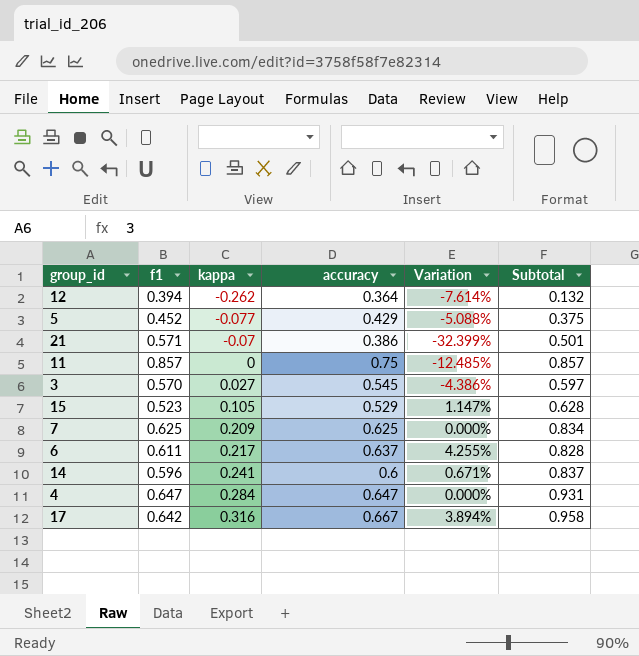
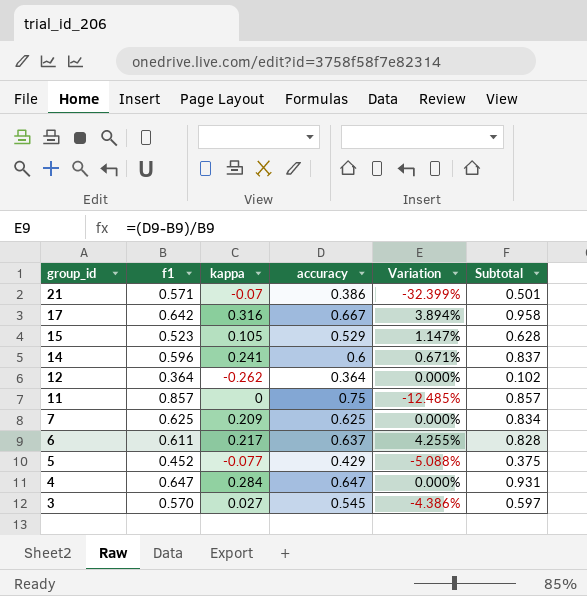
row order: kappa ascending -> group_id descending
12 | f1: 0.394 -> 0.364
12 | Variation: -7.614% -> 0.000%
12 | Subtotal: 0.132 -> 0.102

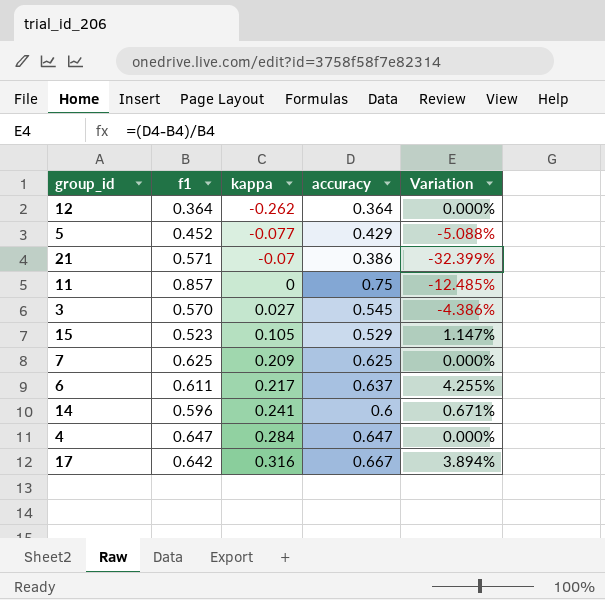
row order: group_id descending -> kappa ascending
column Subtotal | formula: [f1] + [kappa] -> none

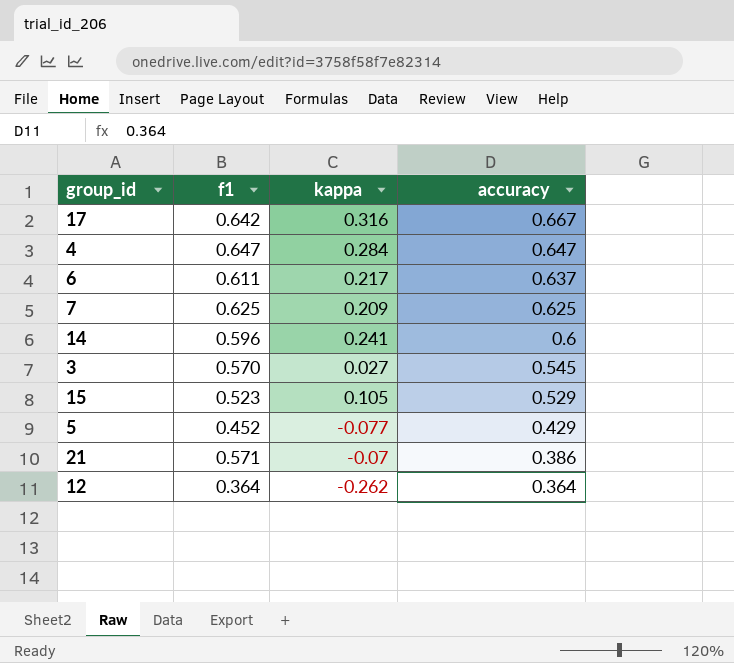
row order: kappa ascending -> accuracy descending
column Variation | formula: ([accuracy] - [f1]) / [f1] -> none
row 11: 0.857 | 0 | 0.75 | -12.485% -> none

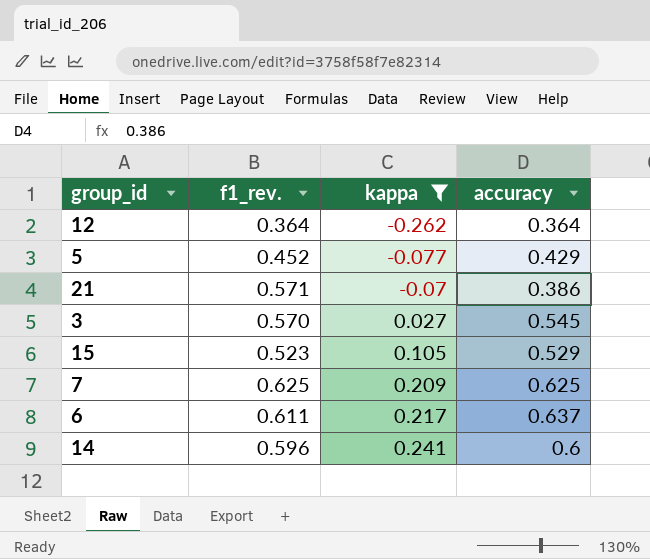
filter: none -> kappa <= 0.241
row order: accuracy descending -> kappa ascending
column name: f1 -> f1_rev.

